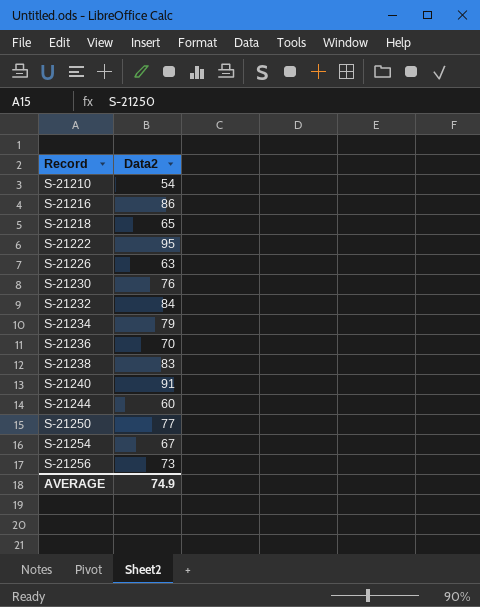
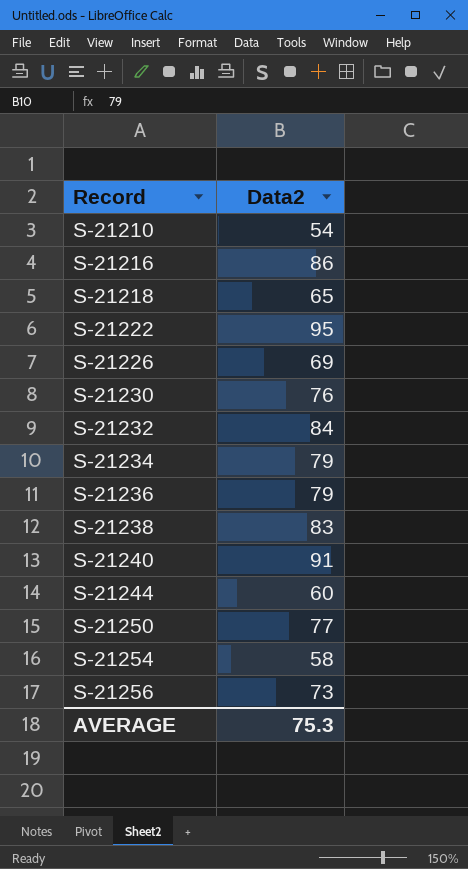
S-21226 | Data2: 63 -> 69
S-21236 | Data2: 70 -> 79
S-21254 | Data2: 67 -> 58
AVERAGE | Data2: 74.9 -> 75.3

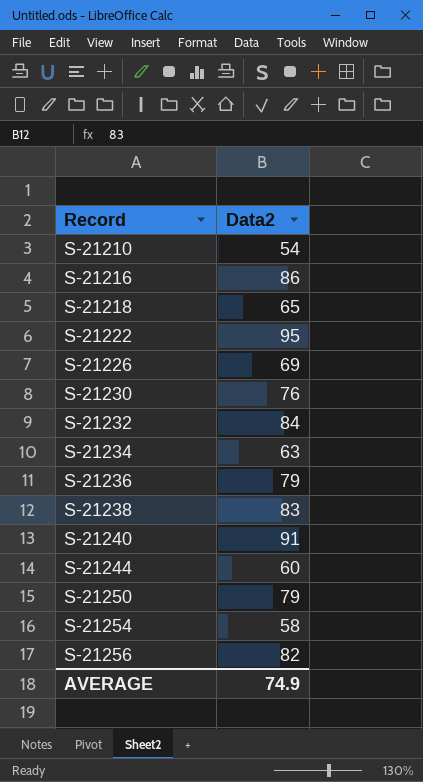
S-21234 | Data2: 79 -> 63
S-21250 | Data2: 77 -> 79
S-21256 | Data2: 73 -> 82
AVERAGE | Data2: 75.3 -> 74.9

